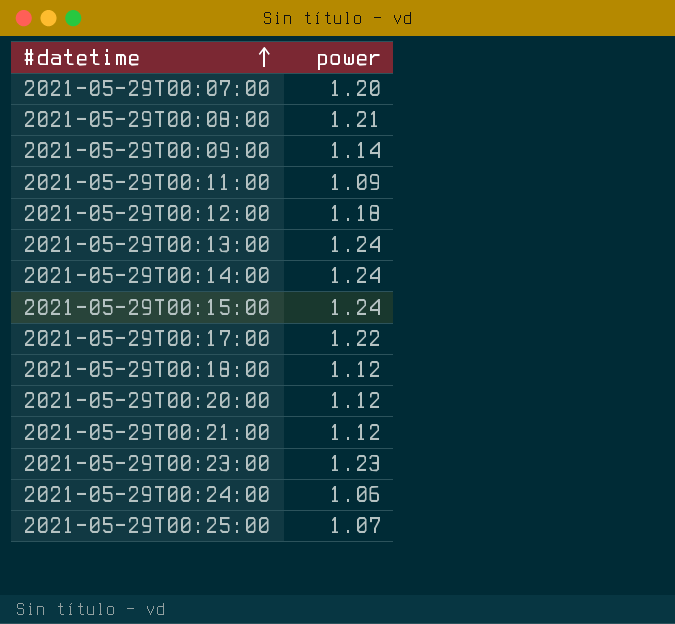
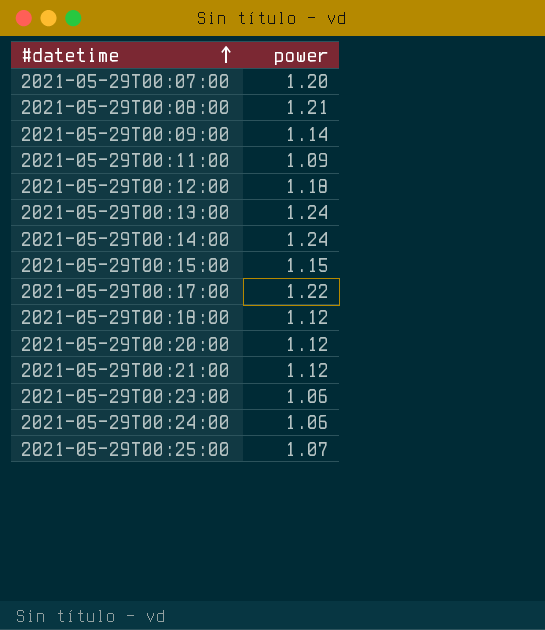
2021-05-29T00:15:00 | power: 1.24 -> 1.15
2021-05-29T00:23:00 | power: 1.23 -> 1.06

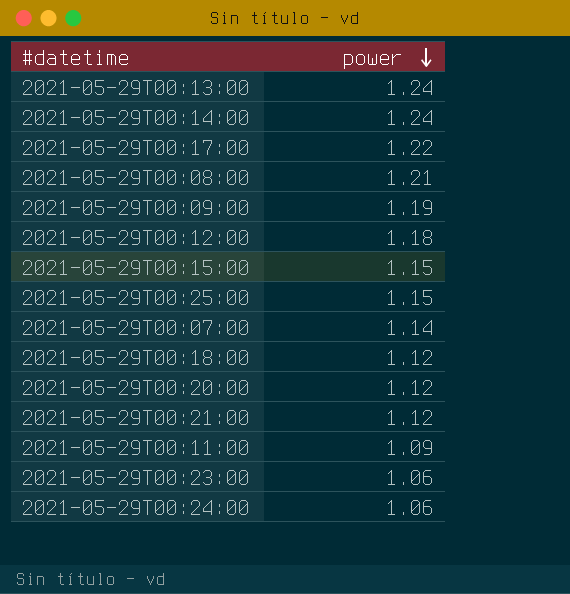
row order: #datetime ascending -> power descending
2021-05-29T00:09:00 | power: 1.14 -> 1.19
2021-05-29T00:25:00 | power: 1.07 -> 1.15
2021-05-29T00:07:00 | power: 1.20 -> 1.14

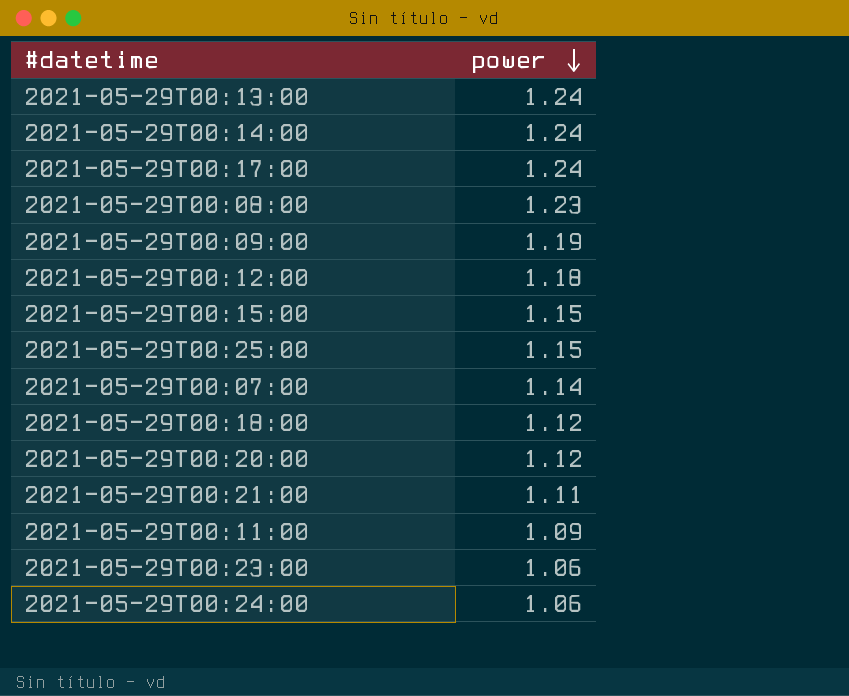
2021-05-29T00:17:00 | power: 1.22 -> 1.24
2021-05-29T00:08:00 | power: 1.21 -> 1.23
2021-05-29T00:21:00 | power: 1.12 -> 1.11

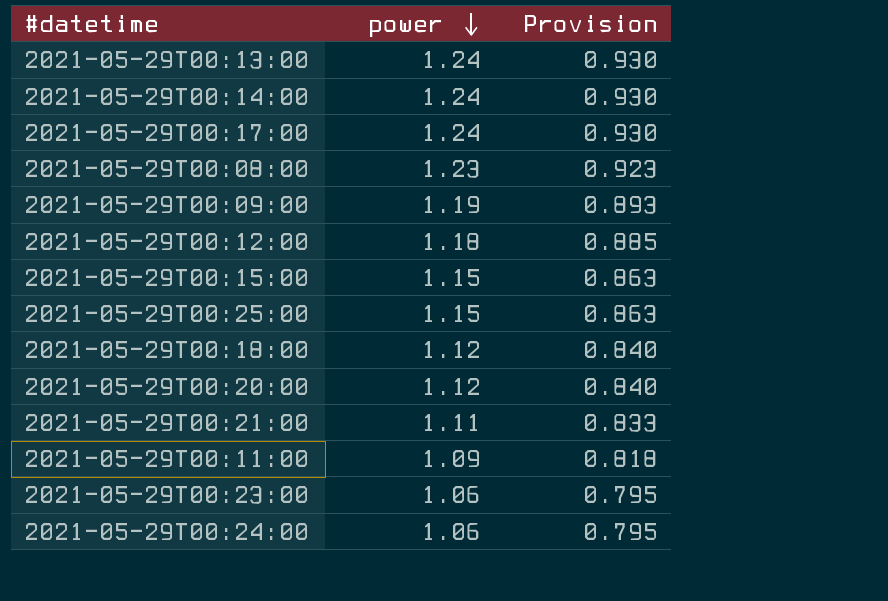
column Provision | formula: none -> [power] * 0.75
row 2021-05-29T00:07:00: 1.14 -> none

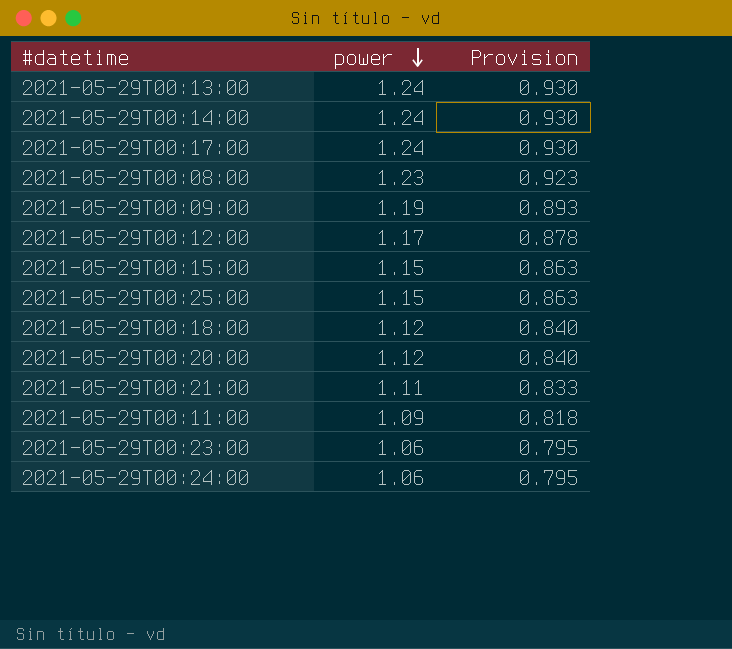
2021-05-29T00:12:00 | power: 1.18 -> 1.17
2021-05-29T00:12:00 | Provision: 0.885 -> 0.878

